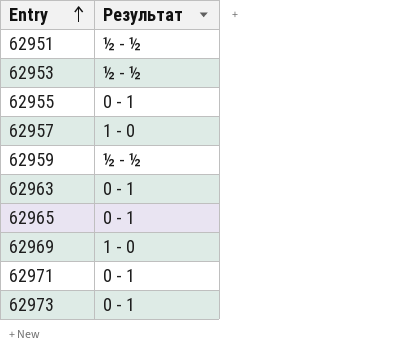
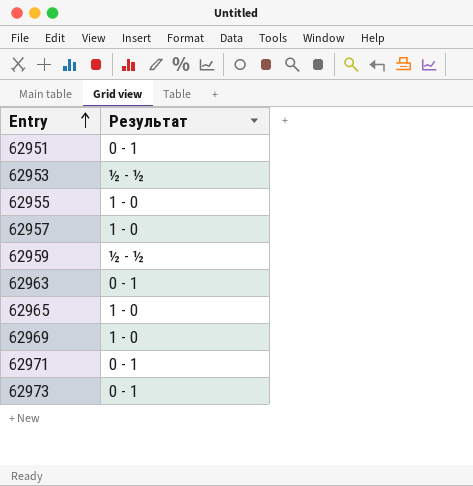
62951 | Результат: ½ - ½ -> 0 - 1
62955 | Результат: 0 - 1 -> 1 - 0
62965 | Результат: 0 - 1 -> 1 - 0

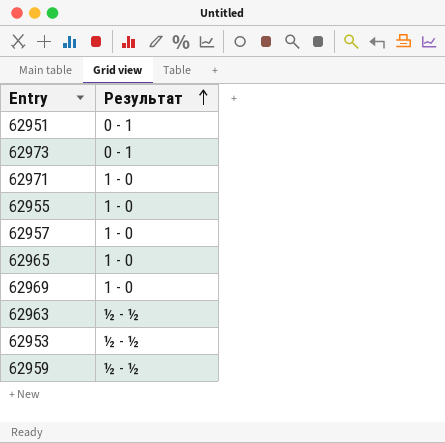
row order: Entry ascending -> Результат ascending
62971 | Результат: 0 - 1 -> 1 - 0
62963 | Результат: 0 - 1 -> ½ - ½

